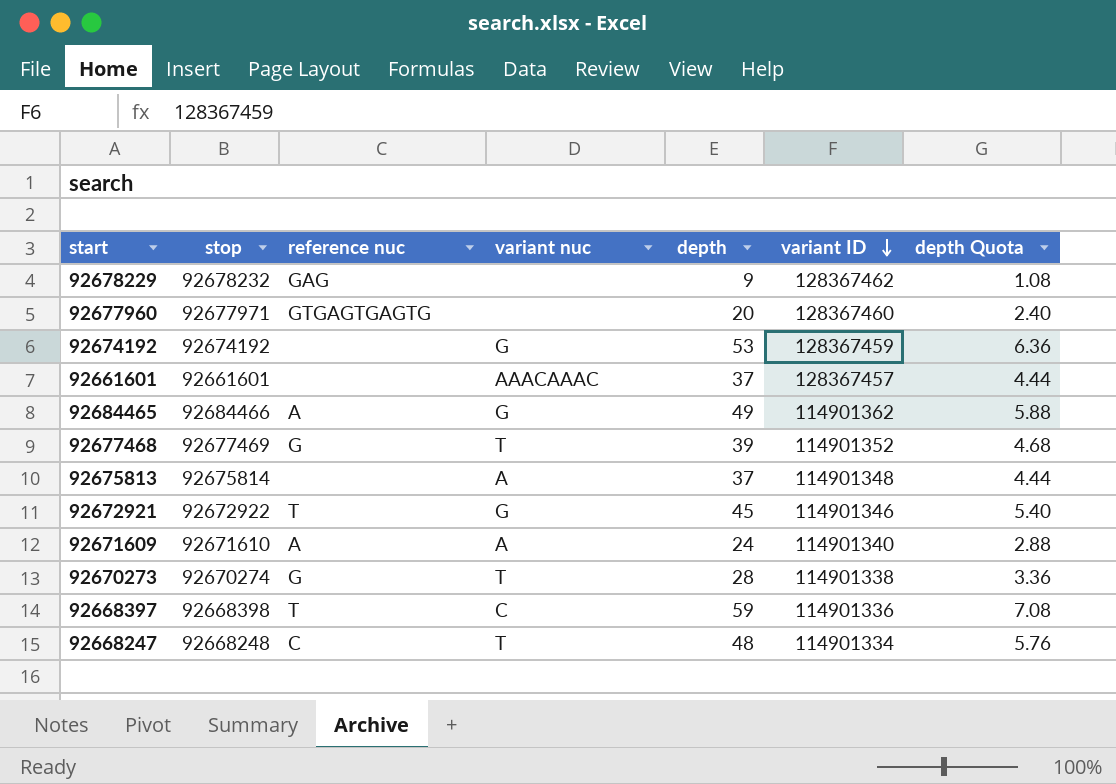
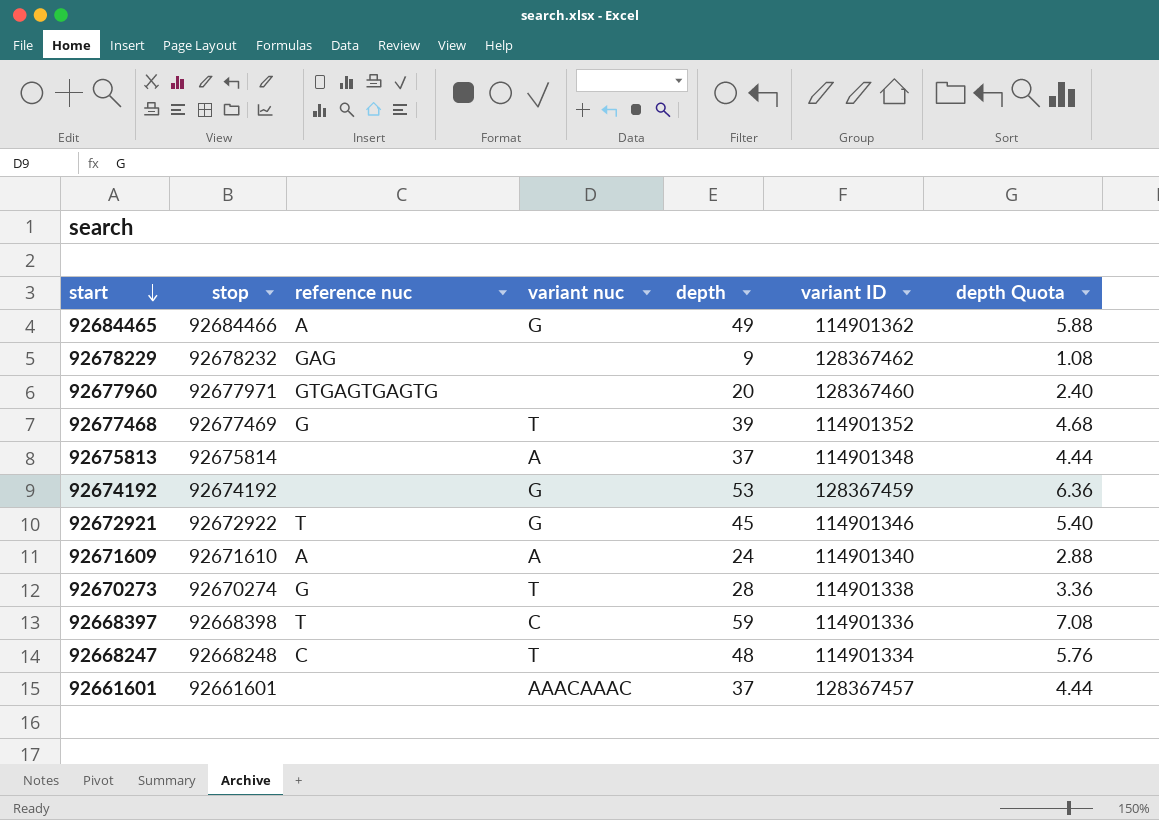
row order: variant ID descending -> start descending

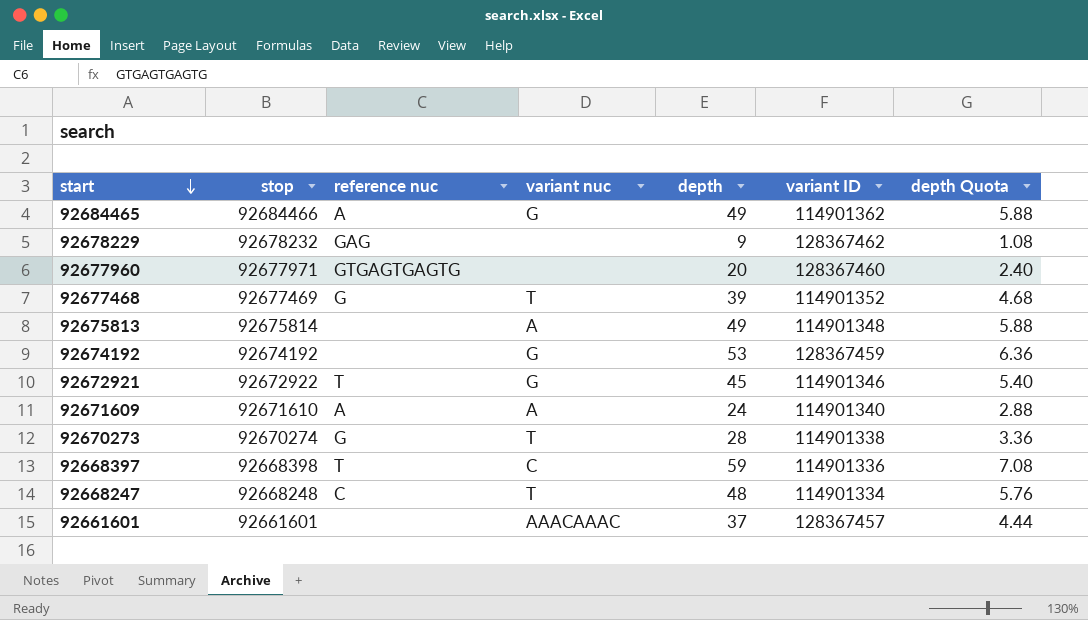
92675813 | depth: 37 -> 49
92675813 | depth Quota: 4.44 -> 5.88

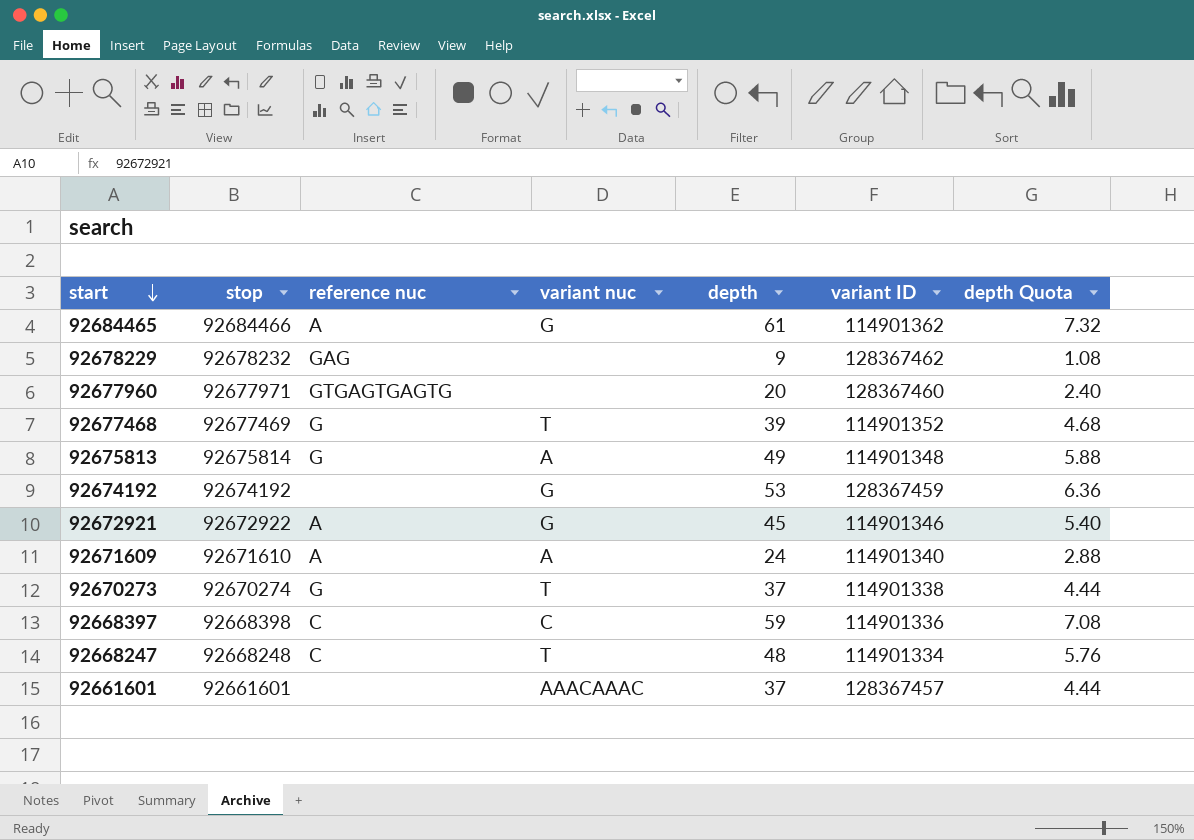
92684465 | depth: 49 -> 61
92684465 | depth Quota: 5.88 -> 7.32
92675813 | reference nuc: none -> G
92672921 | reference nuc: T -> A
92670273 | depth: 28 -> 37
92670273 | depth Quota: 3.36 -> 4.44
92668397 | reference nuc: T -> C

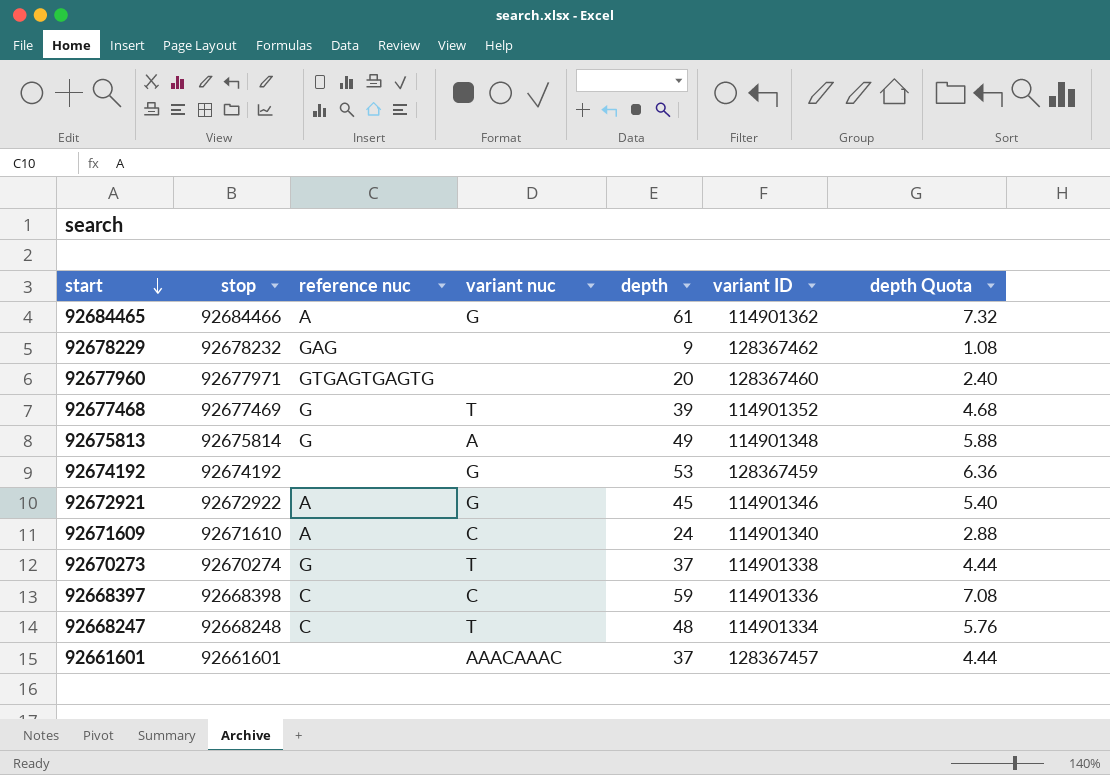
92671609 | variant nuc: A -> C

